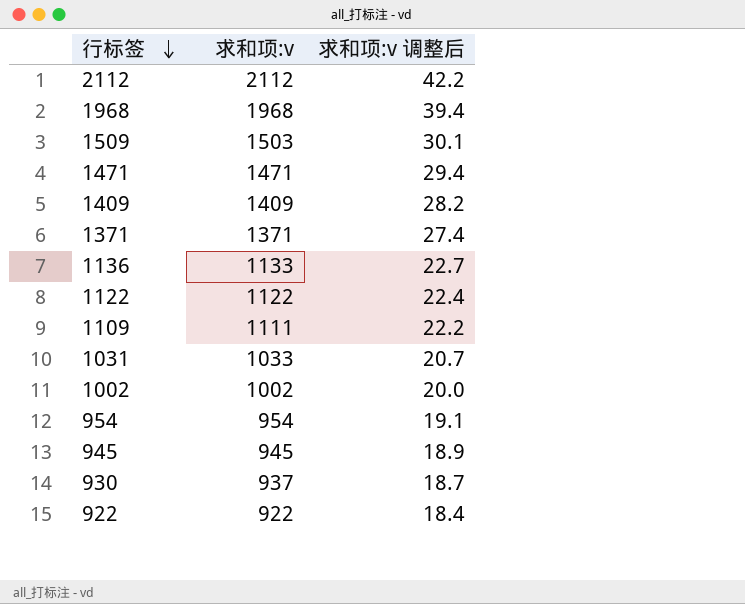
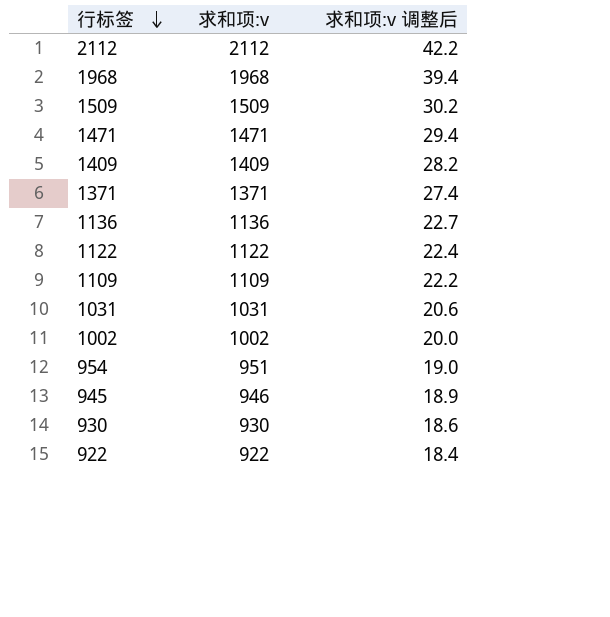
1509 | 求和项:v: 1503 -> 1509
1509 | 求和项:v 调整后: 30.1 -> 30.2
1136 | 求和项:v: 1133 -> 1136
1109 | 求和项:v: 1111 -> 1109
1031 | 求和项:v: 1033 -> 1031
1031 | 求和项:v 调整后: 20.7 -> 20.6
954 | 求和项:v: 954 -> 951
954 | 求和项:v 调整后: 19.1 -> 19.0
945 | 求和项:v: 945 -> 946
930 | 求和项:v: 937 -> 930
930 | 求和项:v 调整后: 18.7 -> 18.6

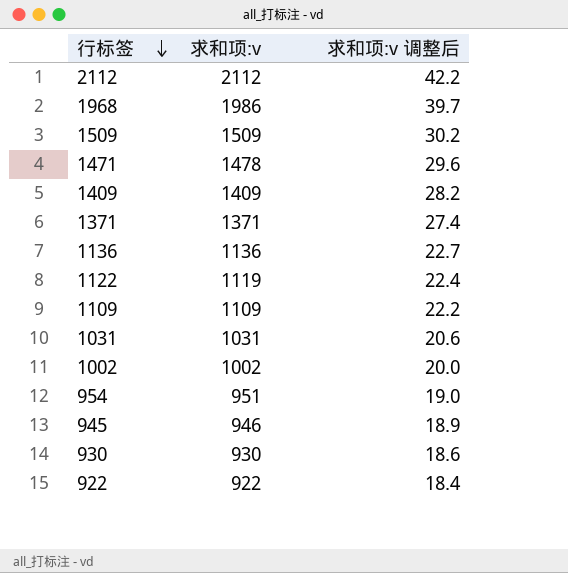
1968 | 求和项:v: 1968 -> 1986
1968 | 求和项:v 调整后: 39.4 -> 39.7
1471 | 求和项:v: 1471 -> 1478
1471 | 求和项:v 调整后: 29.4 -> 29.6
1122 | 求和项:v: 1122 -> 1119

